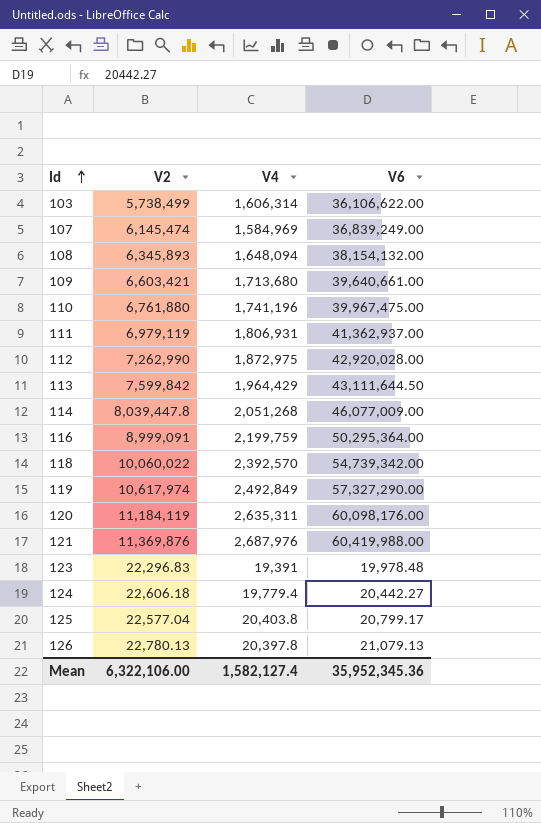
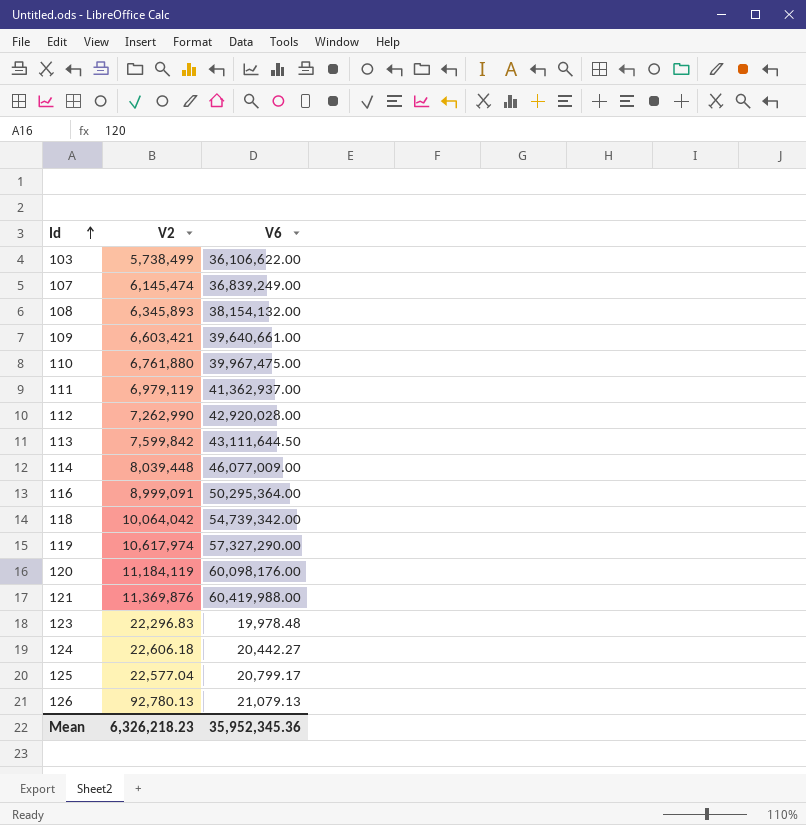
column V4 | position: 3 -> none
114 | V2: 8,039,447.8 -> 8,039,448
118 | V2: 10,060,022 -> 10,064,042
126 | V2: 22,780.13 -> 92,780.13
Mean | V2: 6,322,106.00 -> 6,326,218.23

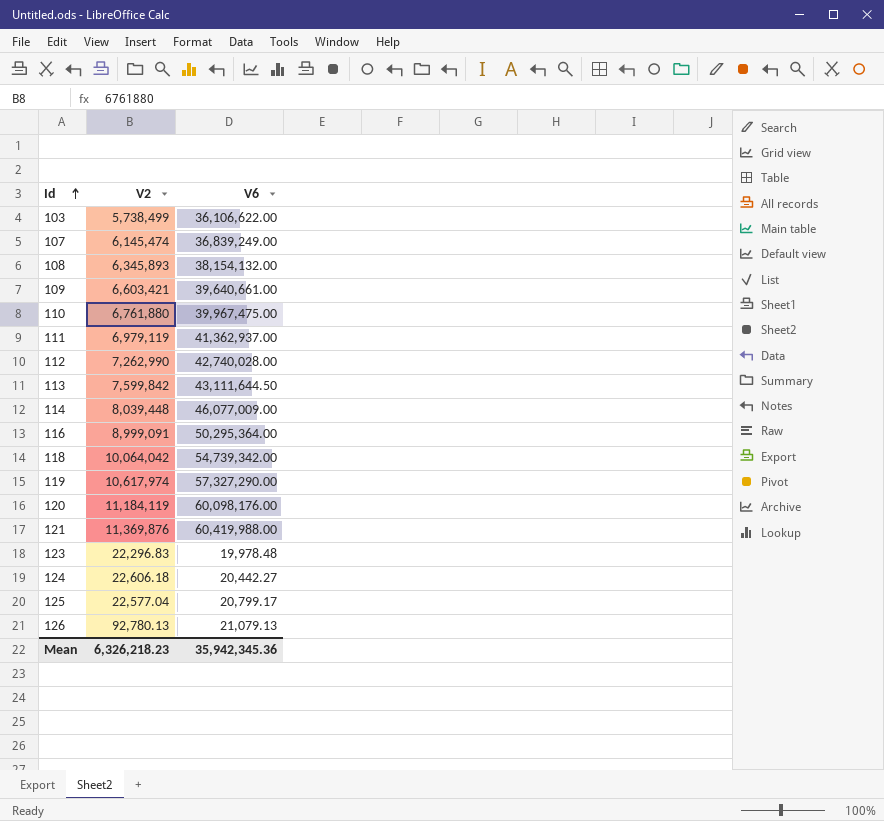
112 | V6: 42,920,028.00 -> 42,740,028.00
Mean | V6: 35,952,345.36 -> 35,942,345.36

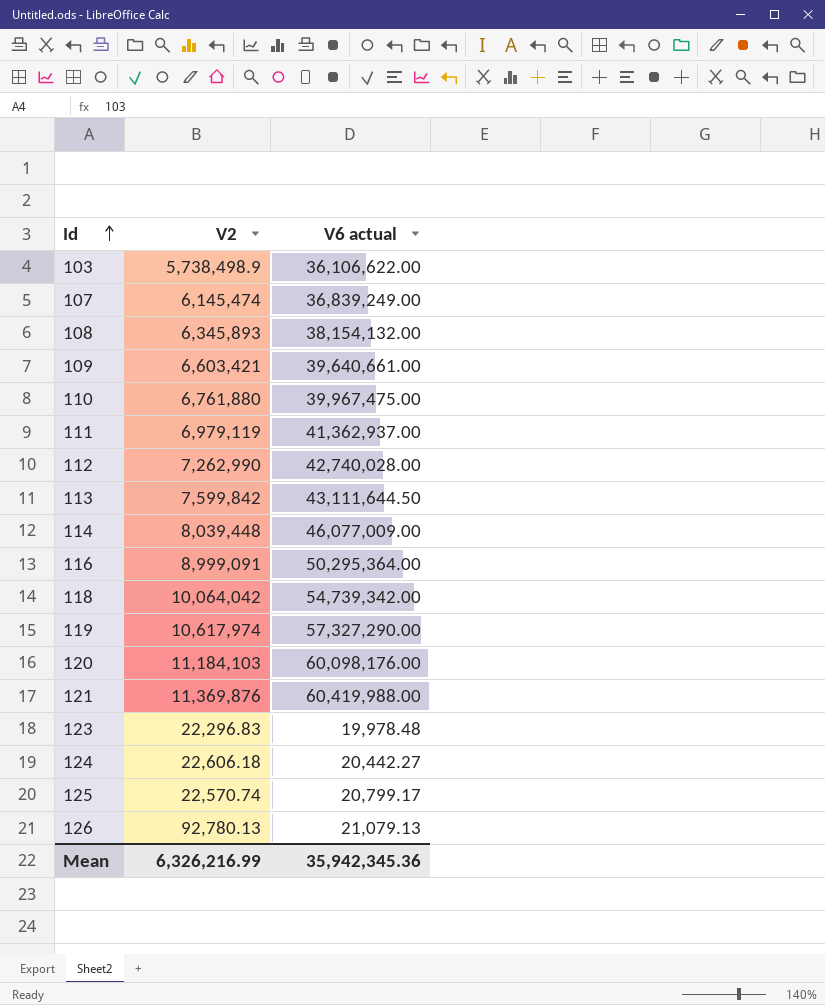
column name: V6 -> V6 actual
103 | V2: 5,738,499 -> 5,738,498.9
120 | V2: 11,184,119 -> 11,184,103
125 | V2: 22,577.04 -> 22,570.74
Mean | V2: 6,326,218.23 -> 6,326,216.99

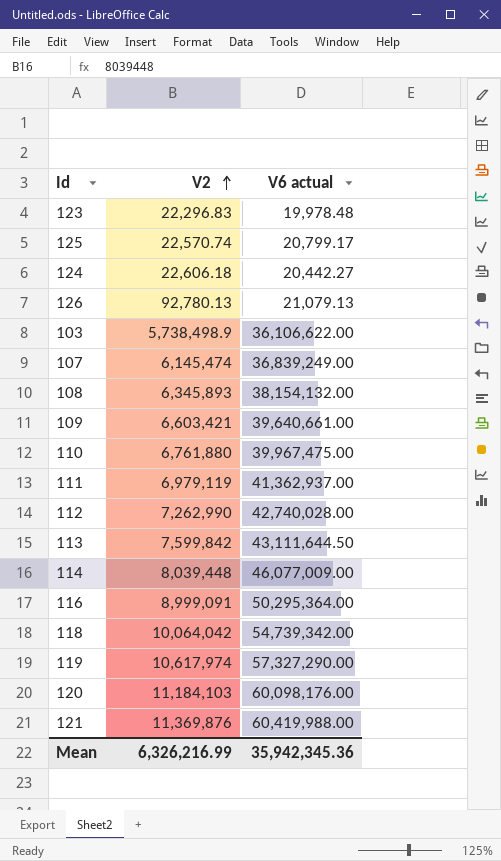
row order: Id ascending -> V2 ascending

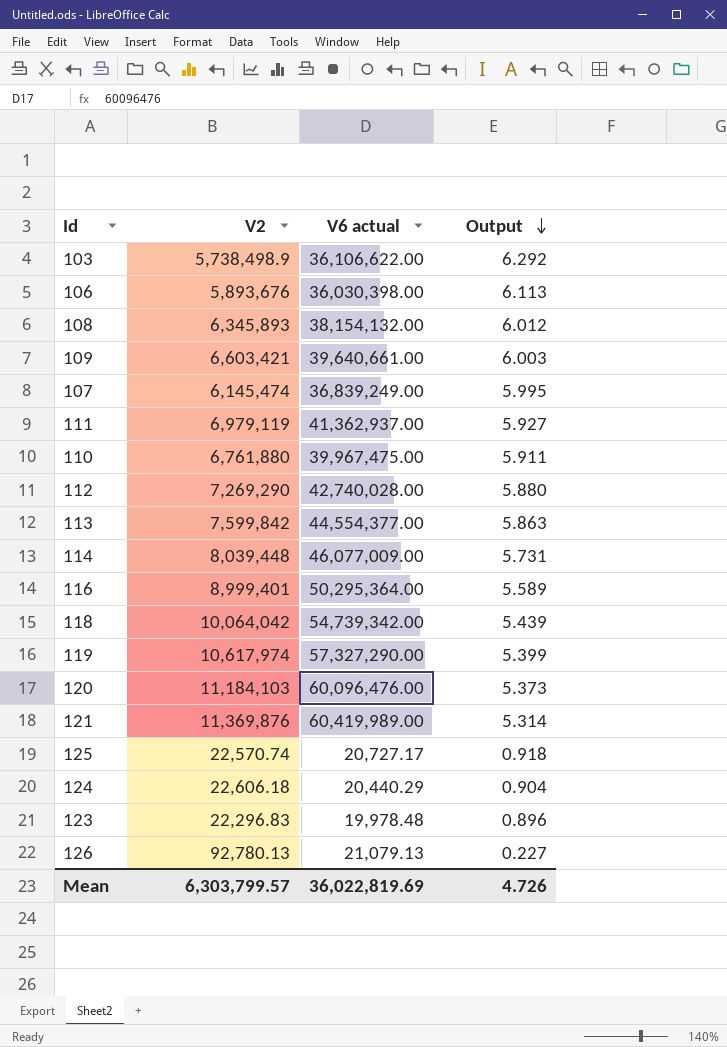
row order: V2 ascending -> Output descending
column Output | formula: none -> [V6 actual] / [V2]
row 106: none -> 5,893,676 | 36,030,398.00 | 6.113
112 | V2: 7,262,990 -> 7,269,290
113 | V6 actual: 43,111,644.50 -> 44,554,377.00
116 | V2: 8,999,091 -> 8,999,401
120 | V6 actual: 60,098,176.00 -> 60,096,476.00
121 | V6 actual: 60,419,988.00 -> 60,419,989.00
125 | V6 actual: 20,799.17 -> 20,727.17
124 | V6 actual: 20,442.27 -> 20,440.29
Mean | V2: 6,326,216.99 -> 6,303,799.57
Mean | V6 actual: 35,942,345.36 -> 36,022,819.69

